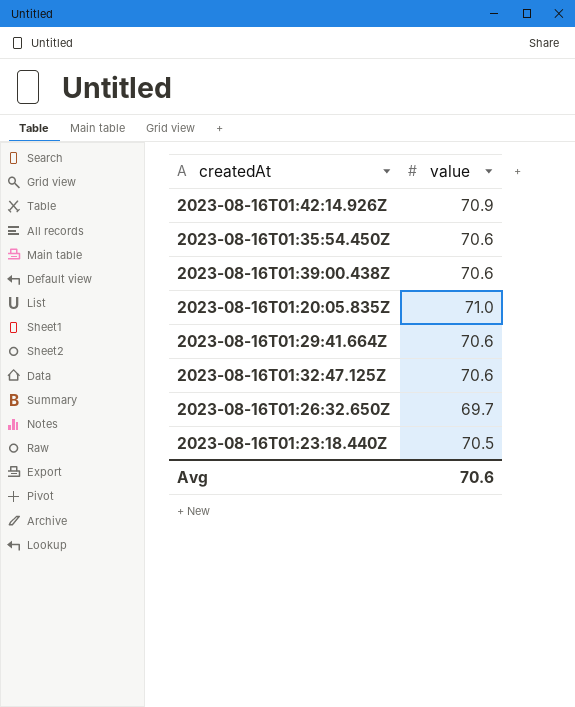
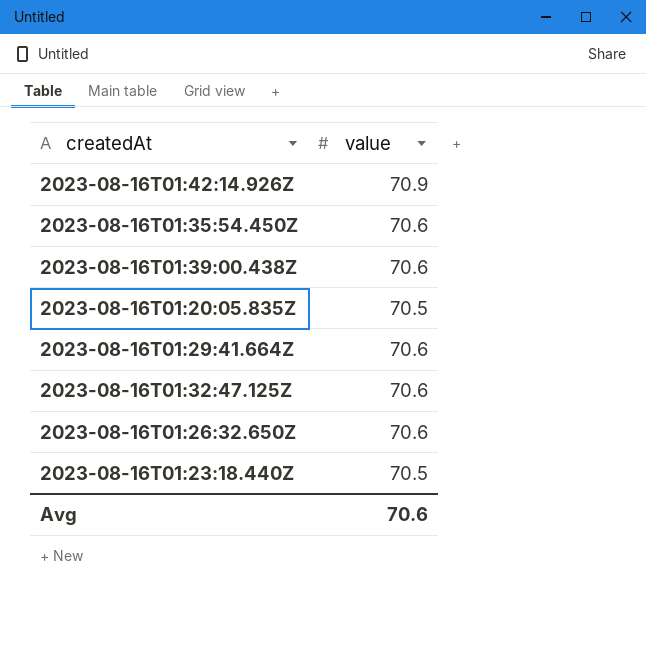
2023-08-16T01:20:05.835Z | value: 71.0 -> 70.5
2023-08-16T01:26:32.650Z | value: 69.7 -> 70.6

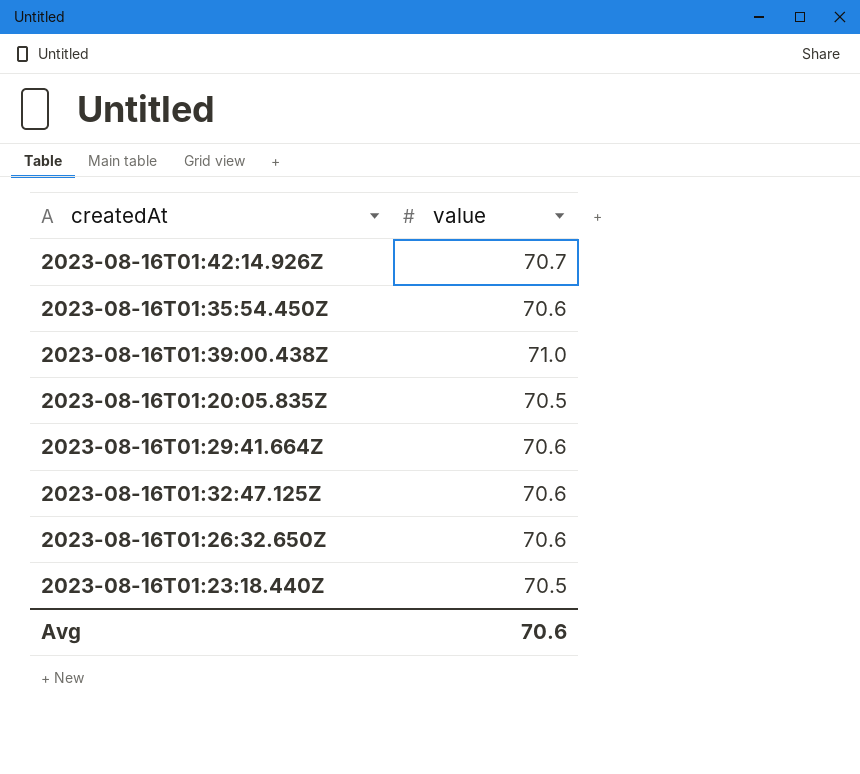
2023-08-16T01:42:14.926Z | value: 70.9 -> 70.7
2023-08-16T01:39:00.438Z | value: 70.6 -> 71.0

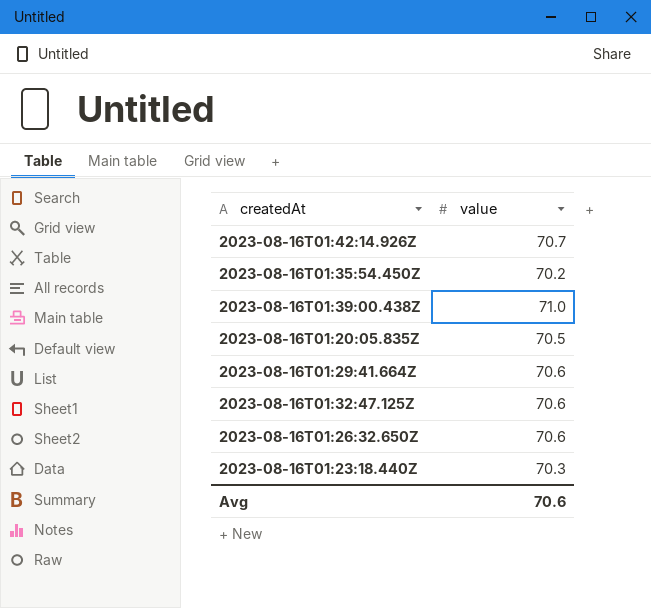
2023-08-16T01:35:54.450Z | value: 70.6 -> 70.2
2023-08-16T01:23:18.440Z | value: 70.5 -> 70.3

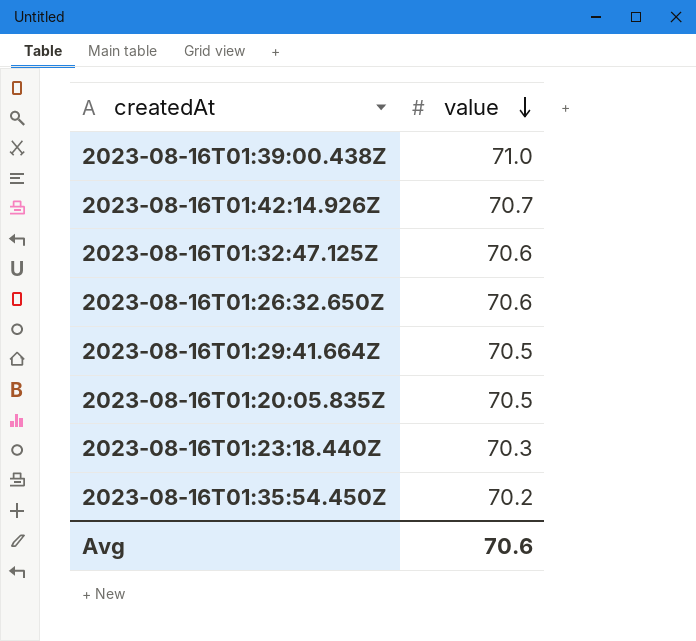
row order: none -> value descending
2023-08-16T01:29:41.664Z | value: 70.6 -> 70.5

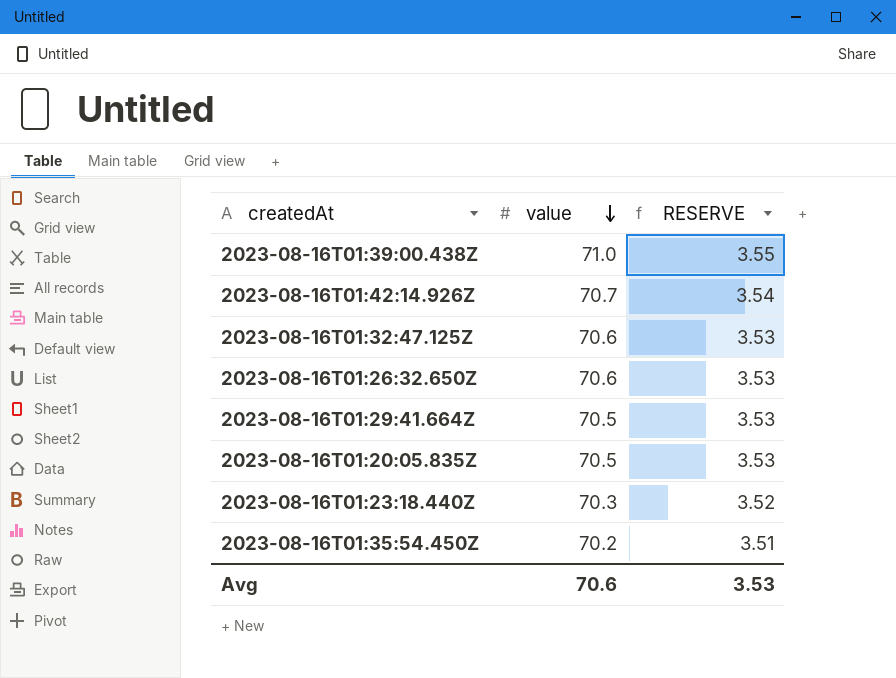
column RESERVE | formula: none -> [value] * 0.05

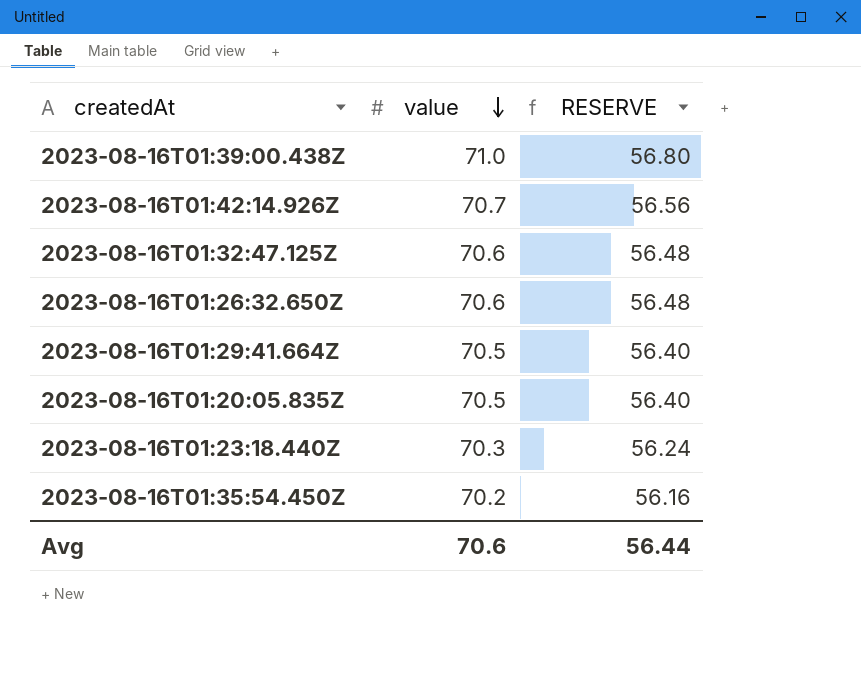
column RESERVE | formula: [value] * 0.05 -> [value] * 0.8
Avg | RESERVE: 3.53 -> 56.44

